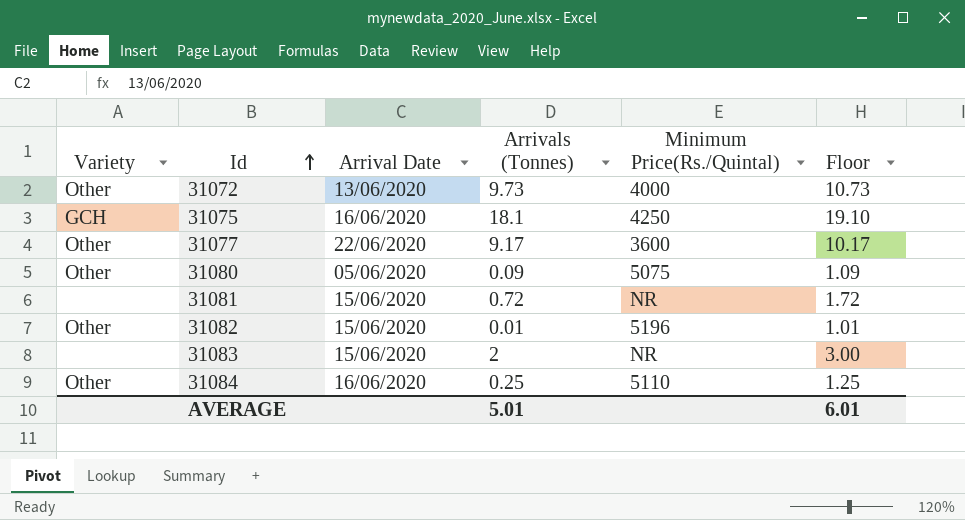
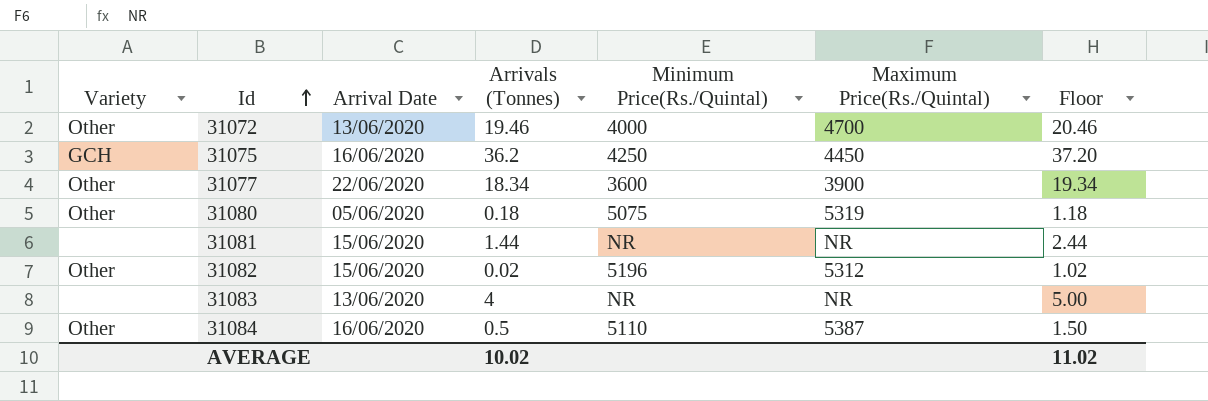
column Maximum Price(Rs./Quintal) | position: none -> 6
31072 | Arrivals (Tonnes): 9.73 -> 19.46
31072 | Floor: 10.73 -> 20.46
31075 | Arrivals (Tonnes): 18.1 -> 36.2
31075 | Floor: 19.10 -> 37.20
31077 | Arrivals (Tonnes): 9.17 -> 18.34
31077 | Floor: 10.17 -> 19.34
31080 | Arrivals (Tonnes): 0.09 -> 0.18
31080 | Floor: 1.09 -> 1.18
31081 | Arrivals (Tonnes): 0.72 -> 1.44
31081 | Floor: 1.72 -> 2.44
31082 | Arrivals (Tonnes): 0.01 -> 0.02
31082 | Floor: 1.01 -> 1.02
31083 | Arrival Date: 15/06/2020 -> 13/06/2020
31083 | Arrivals (Tonnes): 2 -> 4
31083 | Floor: 3.00 -> 5.00
31084 | Arrivals (Tonnes): 0.25 -> 0.5
31084 | Floor: 1.25 -> 1.50
AVERAGE | Arrivals (Tonnes): 5.01 -> 10.02
AVERAGE | Floor: 6.01 -> 11.02

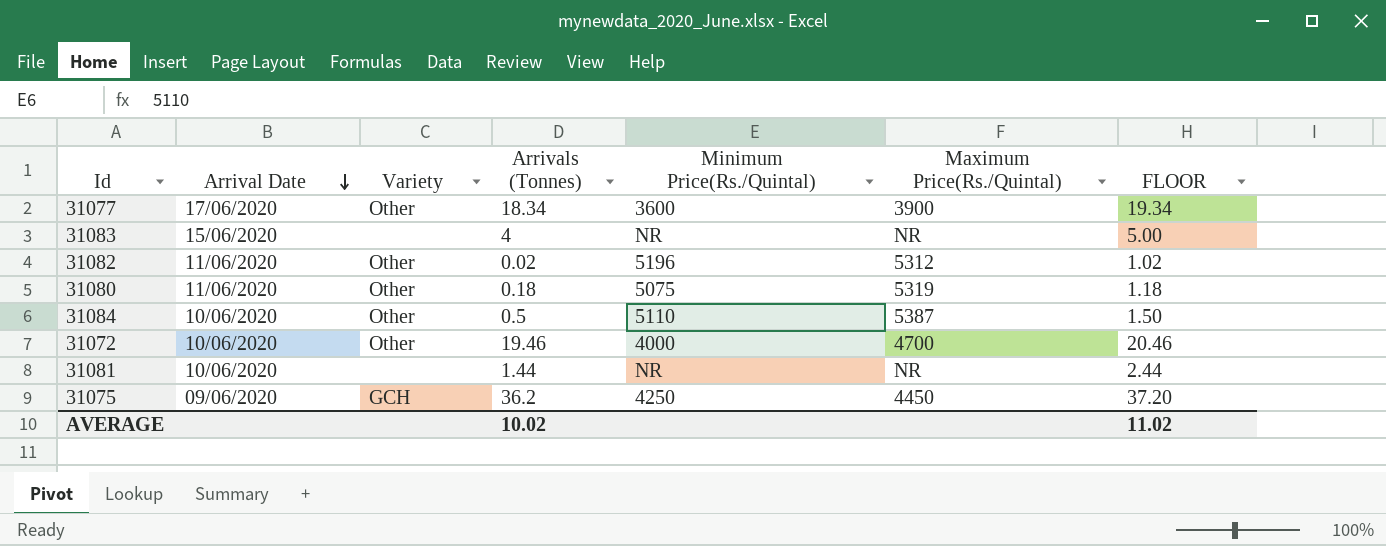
row order: Id ascending -> Arrival Date descending
column Variety | position: 1 -> 3
column name: Floor -> FLOOR
31077 | Arrival Date: 22/06/2020 -> 17/06/2020
31083 | Arrival Date: 13/06/2020 -> 15/06/2020
31082 | Arrival Date: 15/06/2020 -> 11/06/2020
31080 | Arrival Date: 05/06/2020 -> 11/06/2020
31084 | Arrival Date: 16/06/2020 -> 10/06/2020
31072 | Arrival Date: 13/06/2020 -> 10/06/2020
31081 | Arrival Date: 15/06/2020 -> 10/06/2020
31075 | Arrival Date: 16/06/2020 -> 09/06/2020

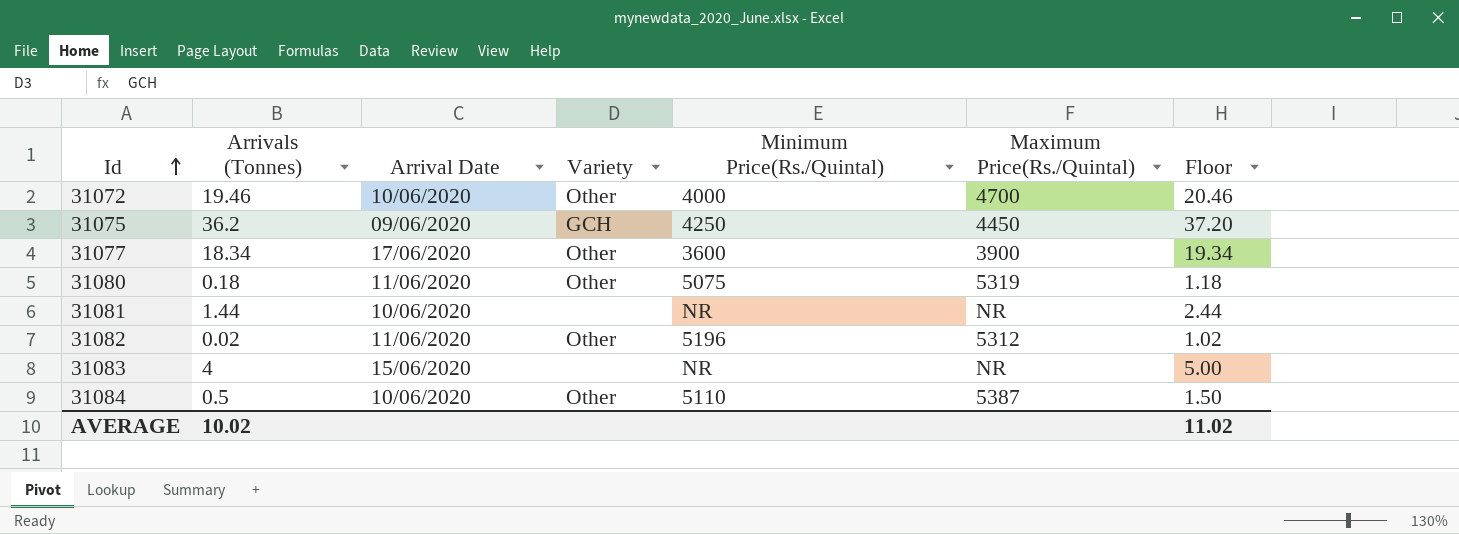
row order: Arrival Date descending -> Id ascending
column Arrivals (Tonnes) | position: 4 -> 2
column name: FLOOR -> Floor

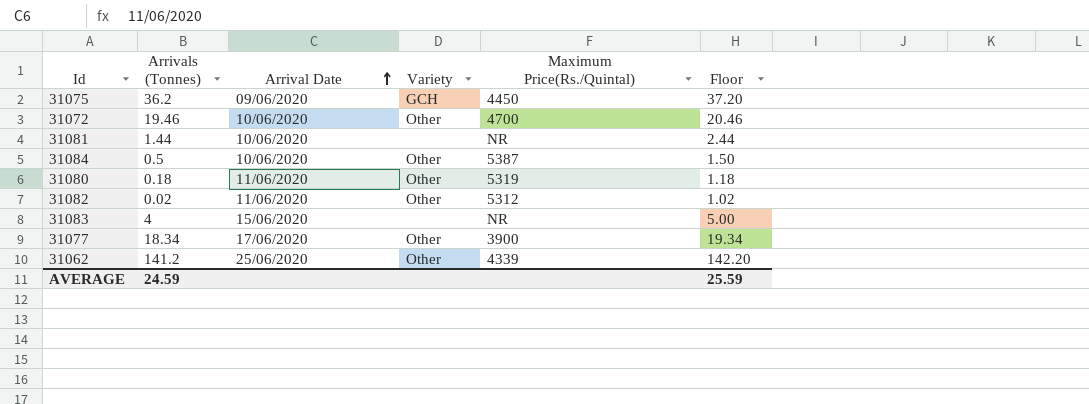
row order: Id ascending -> Arrival Date ascending
column Minimum Price(Rs./Quintal) | position: 5 -> none
row 31062: none -> 141.2 | 25/06/2020 | Other | 4339 | 142.20
AVERAGE | Arrivals (Tonnes): 10.02 -> 24.59
AVERAGE | Floor: 11.02 -> 25.59

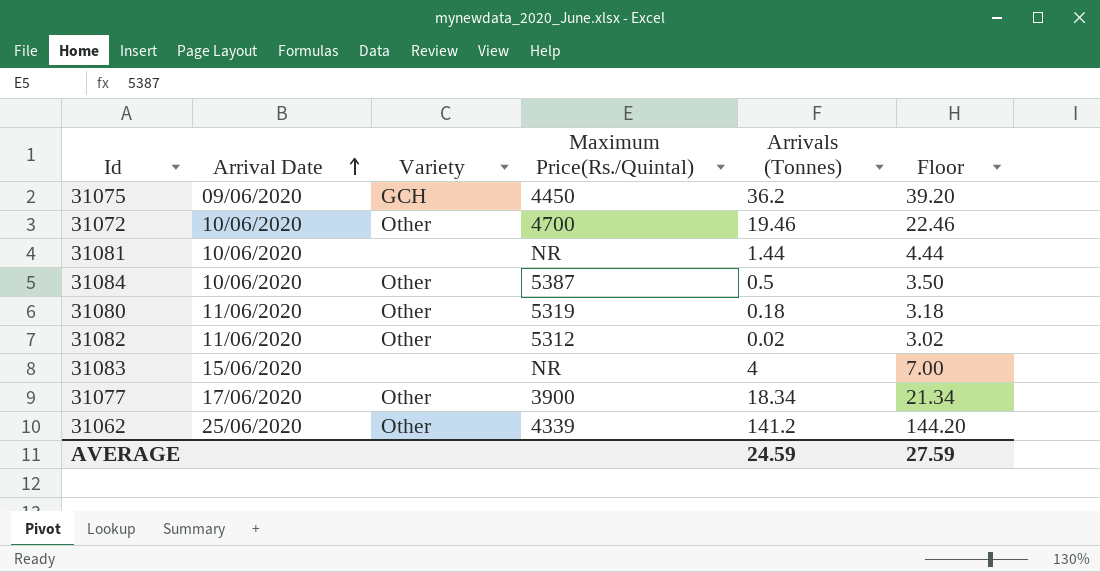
column Arrivals (Tonnes) | position: 2 -> 5
column Floor | formula: [Arrivals (Tonnes)] + 1 -> [Arrivals (Tonnes)] + 3
AVERAGE | Floor: 25.59 -> 27.59

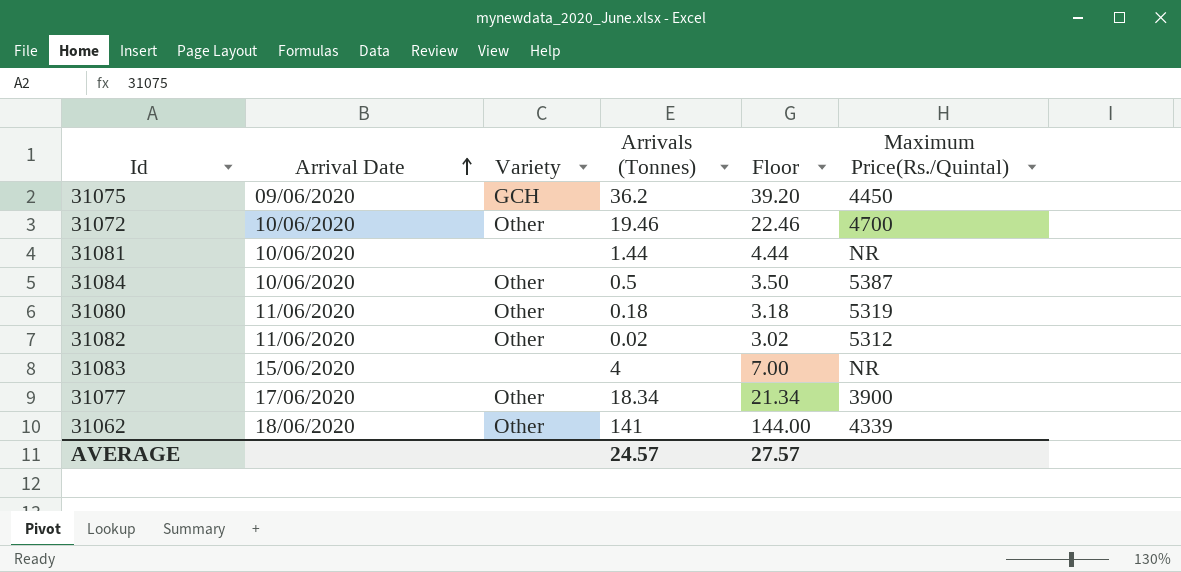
column Maximum Price(Rs./Quintal) | position: 4 -> 6
31062 | Arrival Date: 25/06/2020 -> 18/06/2020
31062 | Arrivals (Tonnes): 141.2 -> 141
31062 | Floor: 144.20 -> 144.00
AVERAGE | Arrivals (Tonnes): 24.59 -> 24.57
AVERAGE | Floor: 27.59 -> 27.57

